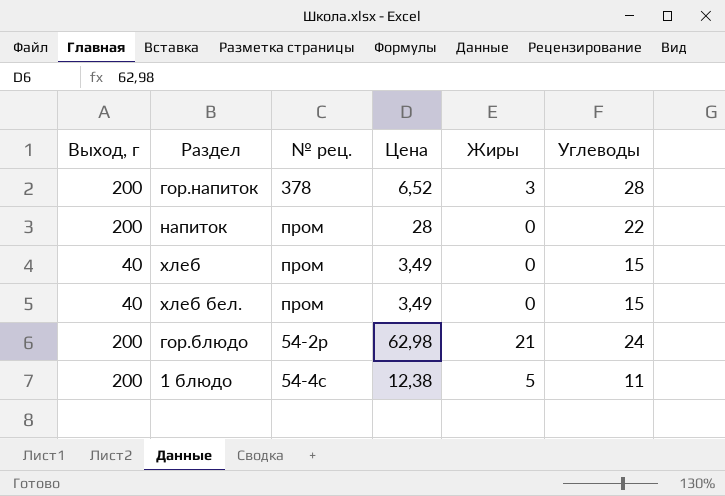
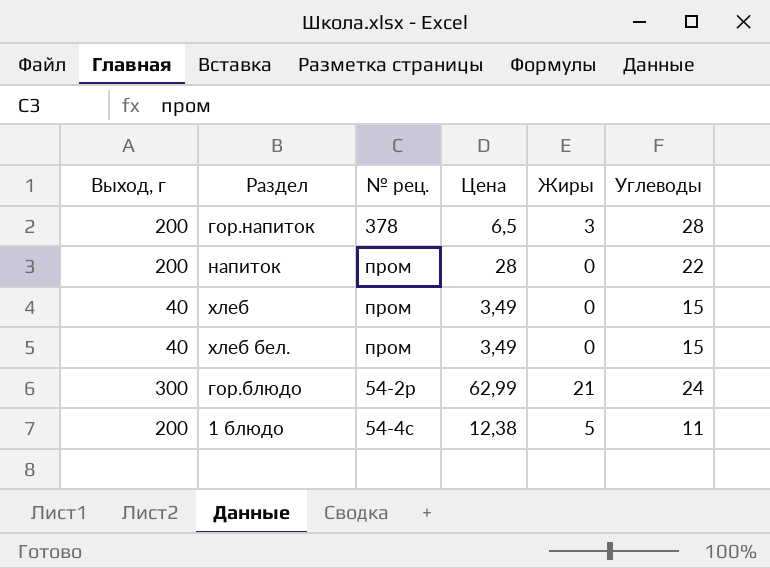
гор.напиток | Цена: 6,52 -> 6,5
гор.блюдо | Выход, г: 200 -> 300
гор.блюдо | Цена: 62,98 -> 62,99

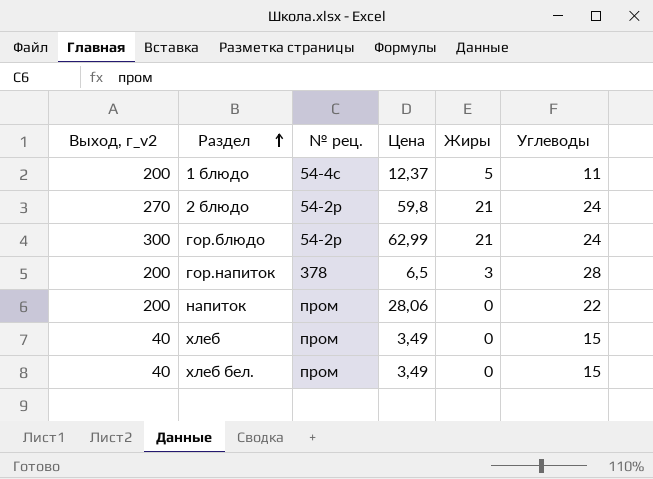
row order: none -> Раздел ascending
column name: Выход, г -> Выход, г_v2
1 блюдо | Цена: 12,38 -> 12,37
row 2 блюдо: none -> 270 | 54-2р | 59,8 | 21 | 24
напиток | Цена: 28 -> 28,06

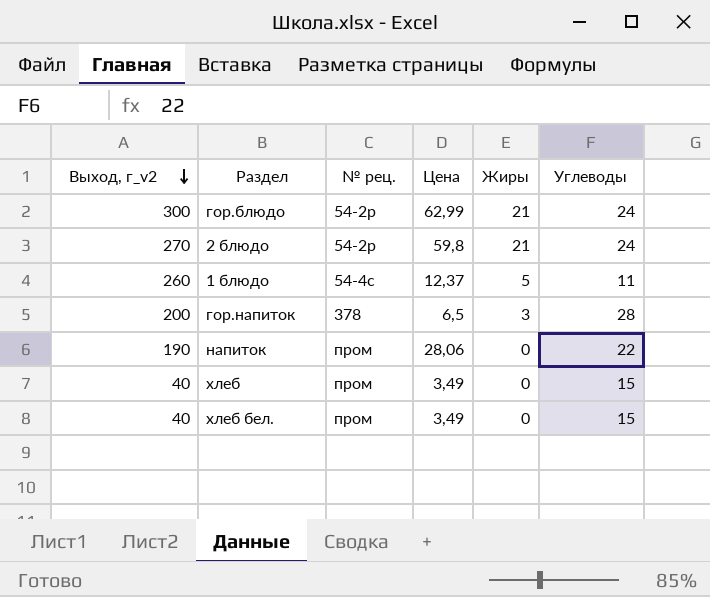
row order: Раздел ascending -> Выход, г_v2 descending
1 блюдо | Выход, г_v2: 200 -> 260
напиток | Выход, г_v2: 200 -> 190

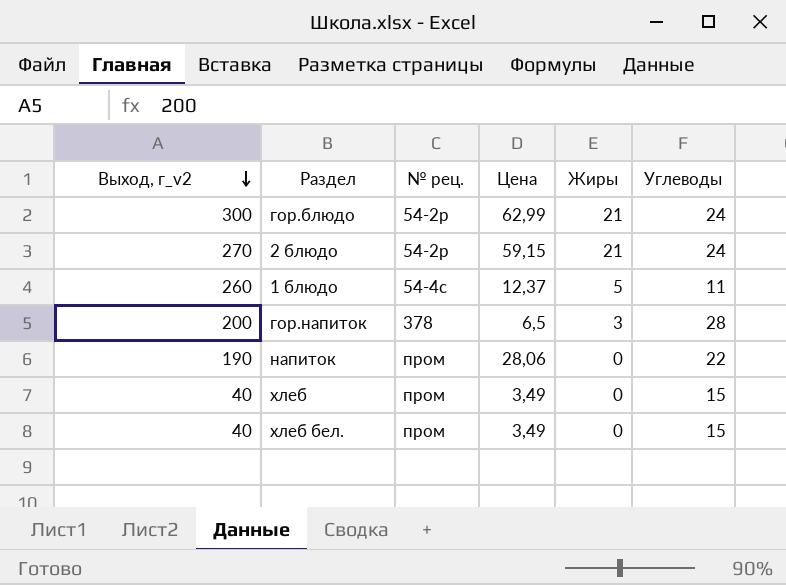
2 блюдо | Цена: 59,8 -> 59,15

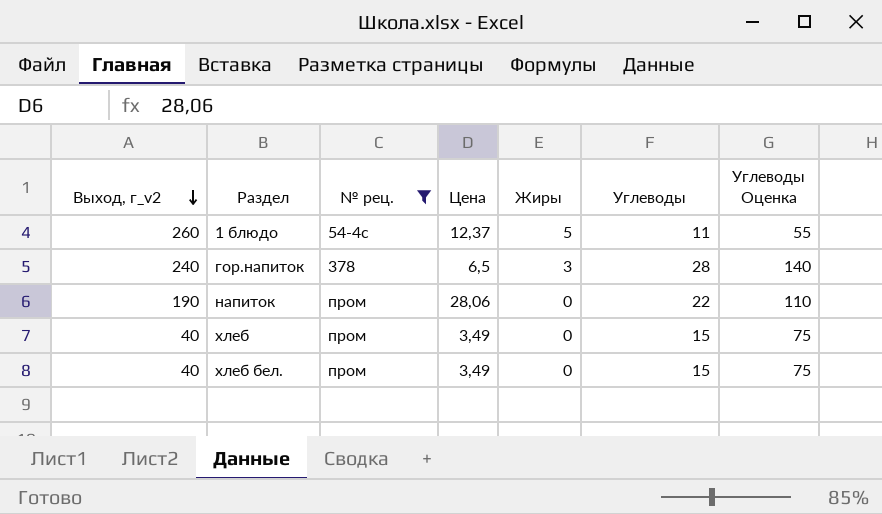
filter: none -> № рец. != 54-2р
column Углеводы Оценка | formula: none -> [Углеводы] * 5
гор.напиток | Выход, г_v2: 200 -> 240

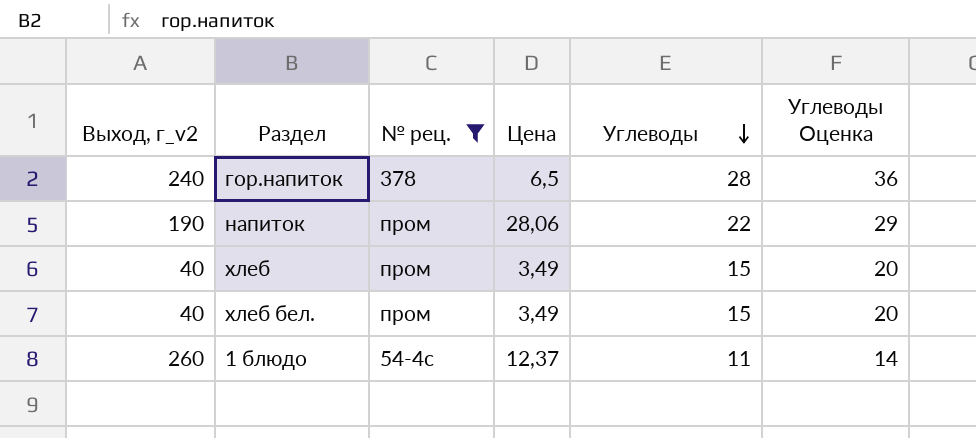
row order: Выход, г_v2 descending -> Углеводы descending
column Жиры | position: 5 -> none
column Углеводы Оценка | formula: [Углеводы] * 5 -> [Углеводы] * 1,3

